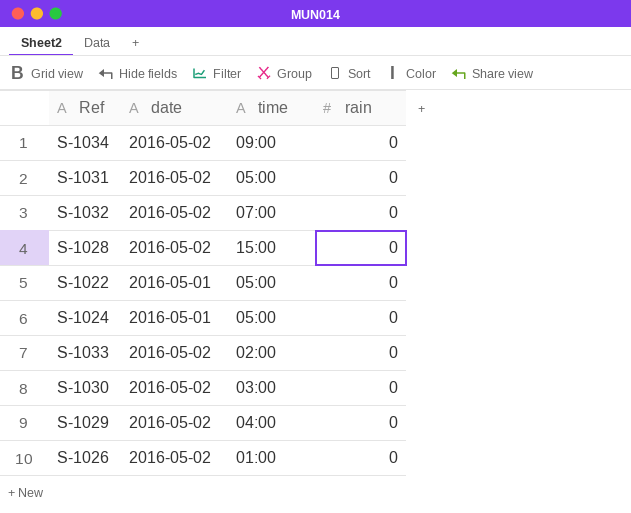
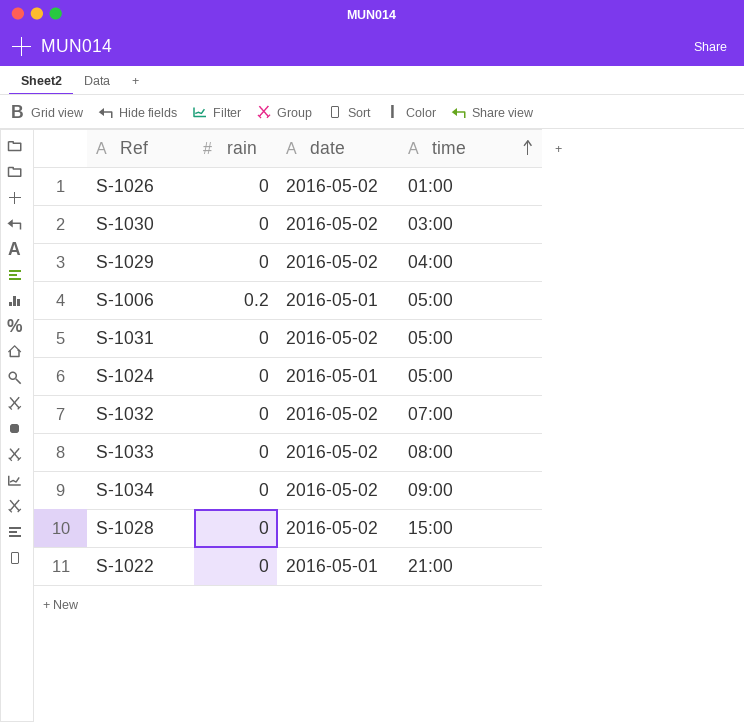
row order: none -> time ascending
column rain | position: 4 -> 2
row S-1006: none -> 0.2 | 2016-05-01 | 05:00
S-1033 | time: 02:00 -> 08:00
S-1022 | time: 05:00 -> 21:00

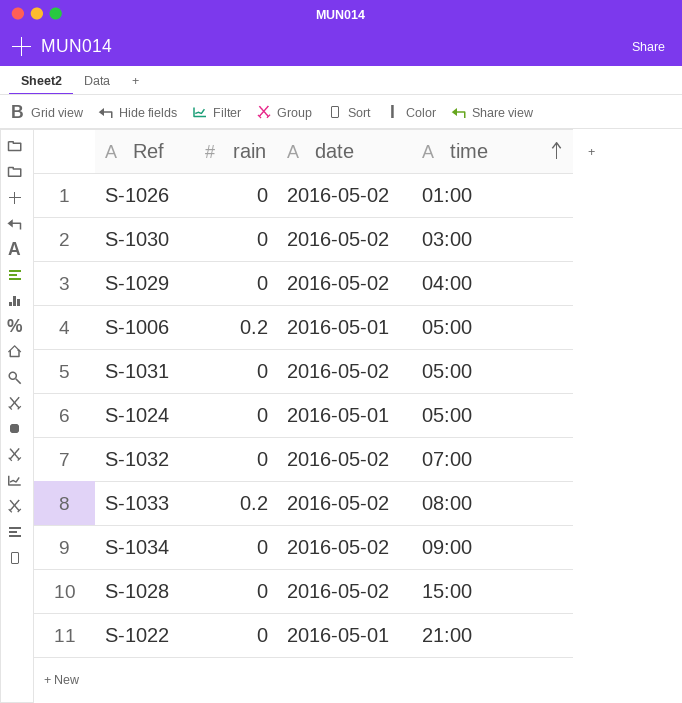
S-1033 | rain: 0 -> 0.2

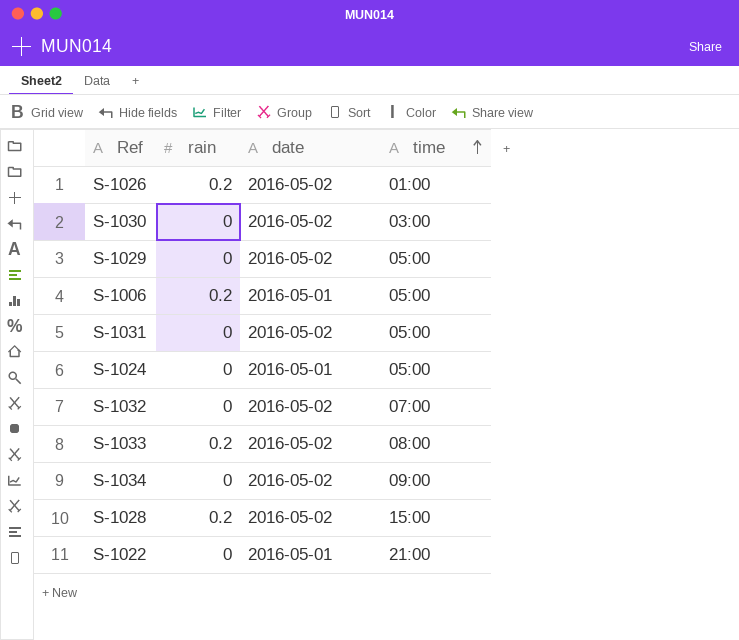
S-1026 | rain: 0 -> 0.2
S-1029 | time: 04:00 -> 05:00
S-1028 | rain: 0 -> 0.2

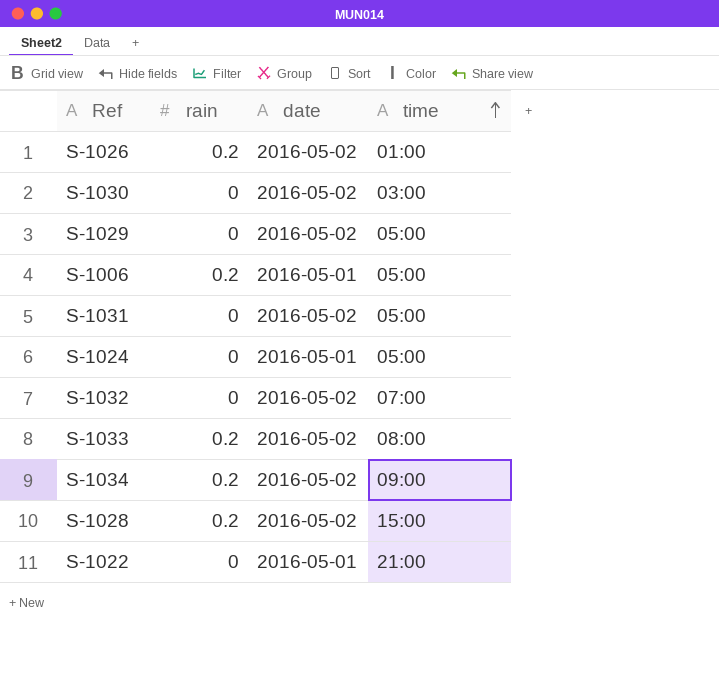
S-1034 | rain: 0 -> 0.2

